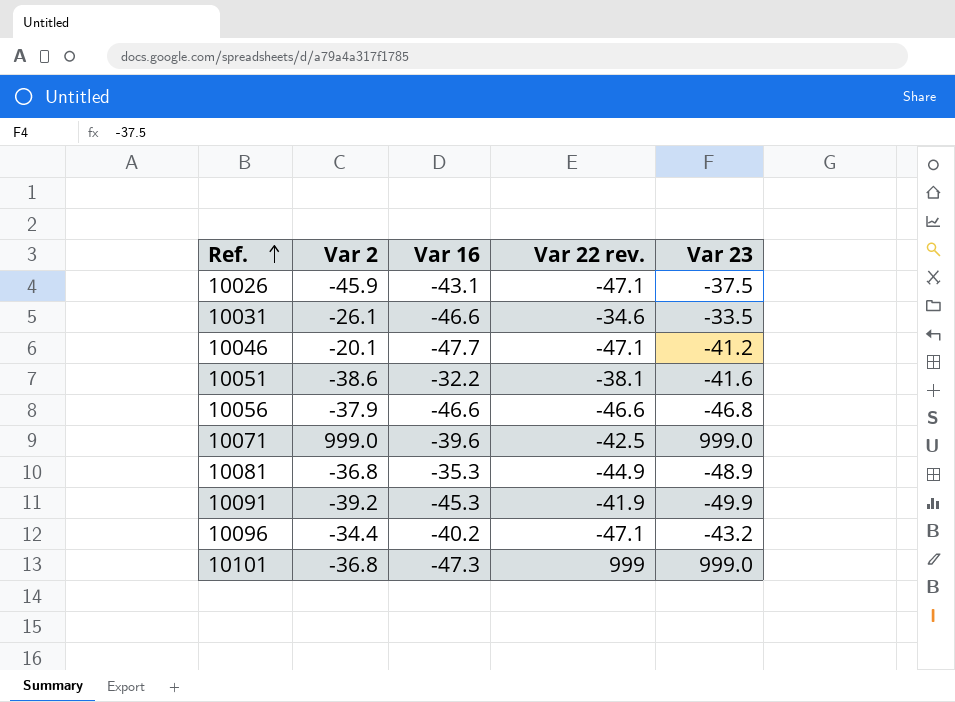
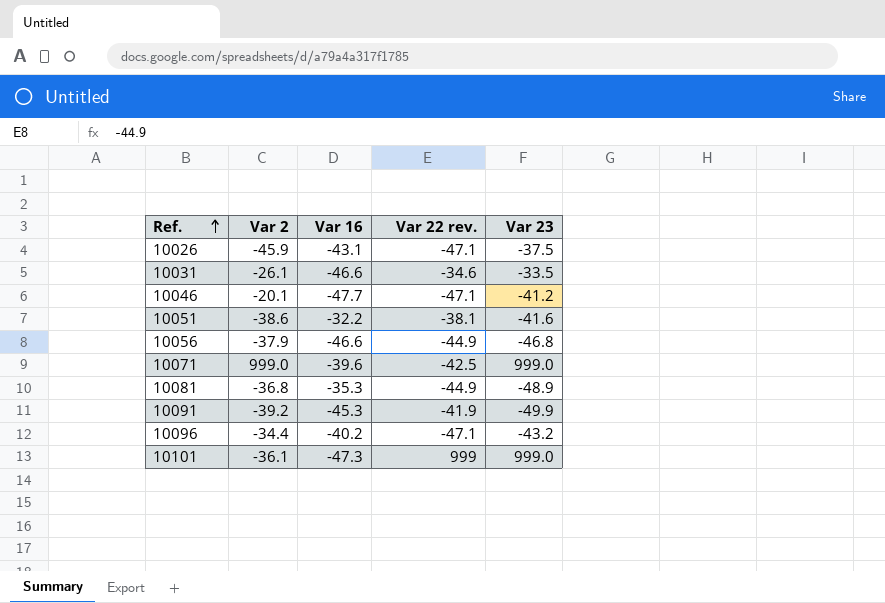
10056 | Var 22 rev.: -46.6 -> -44.9
10101 | Var 2: -36.8 -> -36.1

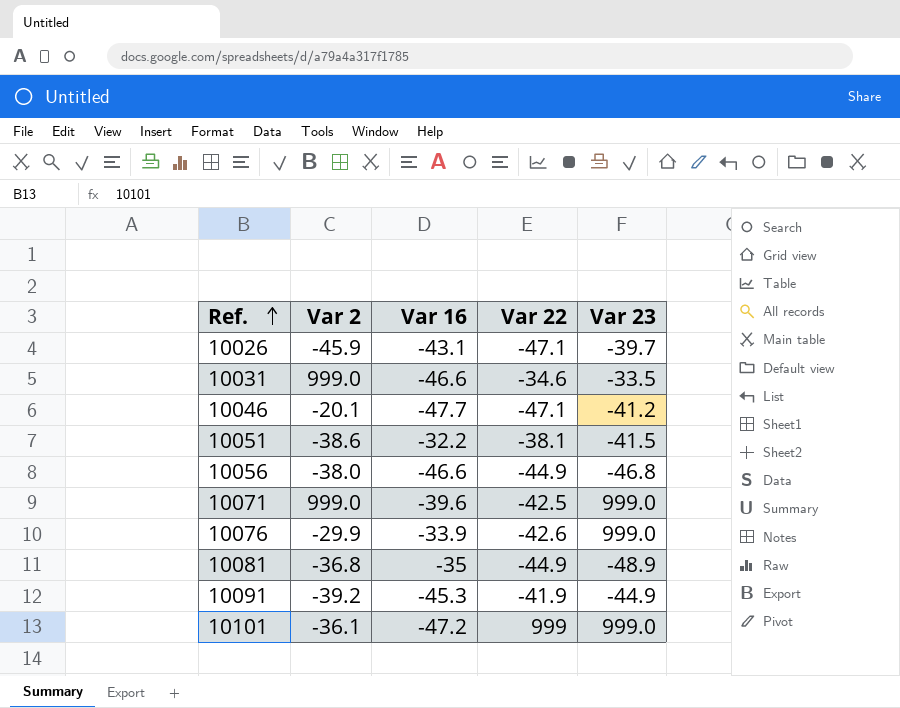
column name: Var 22 rev. -> Var 22
row 10096: -34.4 | -40.2 | -47.1 | -43.2 -> none
10026 | Var 23: -37.5 -> -39.7
10031 | Var 2: -26.1 -> 999.0
10051 | Var 23: -41.6 -> -41.5
10056 | Var 2: -37.9 -> -38.0
row 10076: none -> -29.9 | -33.9 | -42.6 | 999.0
10081 | Var 16: -35.3 -> -35
10091 | Var 23: -49.9 -> -44.9
10101 | Var 16: -47.3 -> -47.2

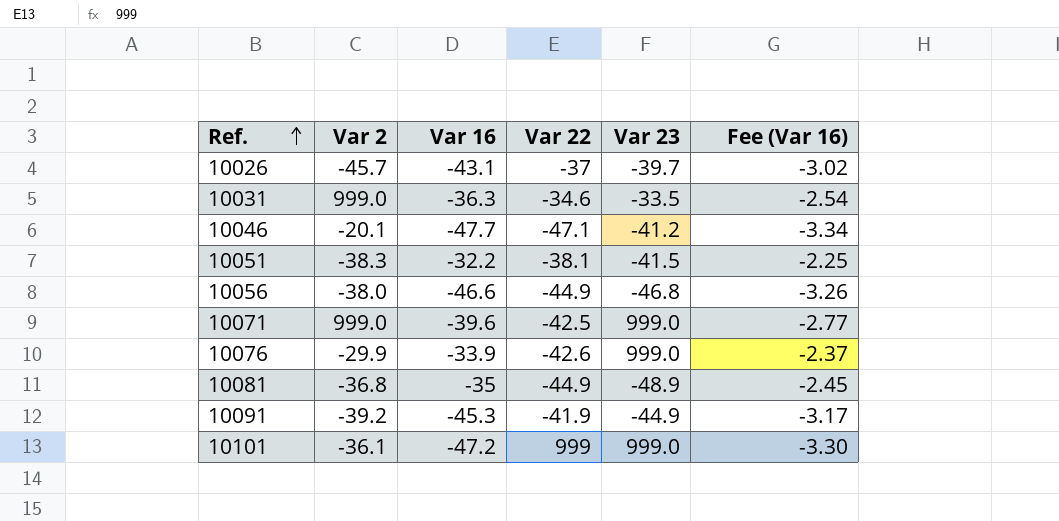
column Fee (Var 16) | formula: none -> [Var 16] * 0.07
10026 | Var 2: -45.9 -> -45.7
10026 | Var 22: -47.1 -> -37
10031 | Var 16: -46.6 -> -36.3
10051 | Var 2: -38.6 -> -38.3

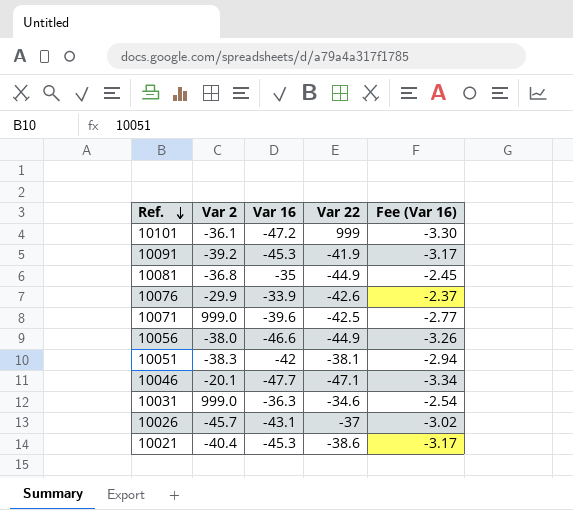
row order: Ref. ascending -> Ref. descending
column Var 23 | position: 5 -> none
10051 | Var 16: -32.2 -> -42
10051 | Fee (Var 16): -2.25 -> -2.94
row 10021: none -> -40.4 | -45.3 | -38.6 | -3.17

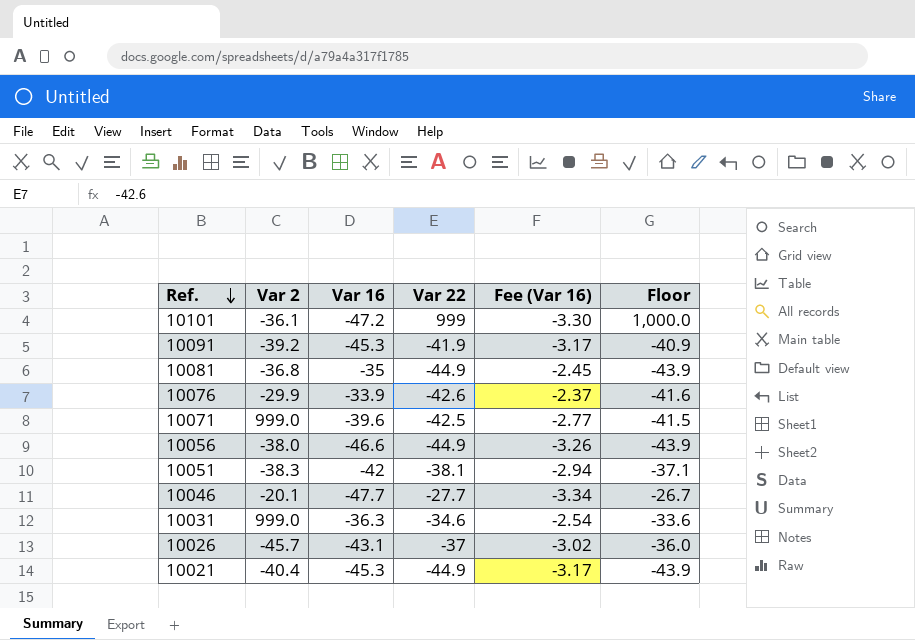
column Floor | formula: none -> [Var 22] + 1
10046 | Var 22: -47.1 -> -27.7
10021 | Var 22: -38.6 -> -44.9

